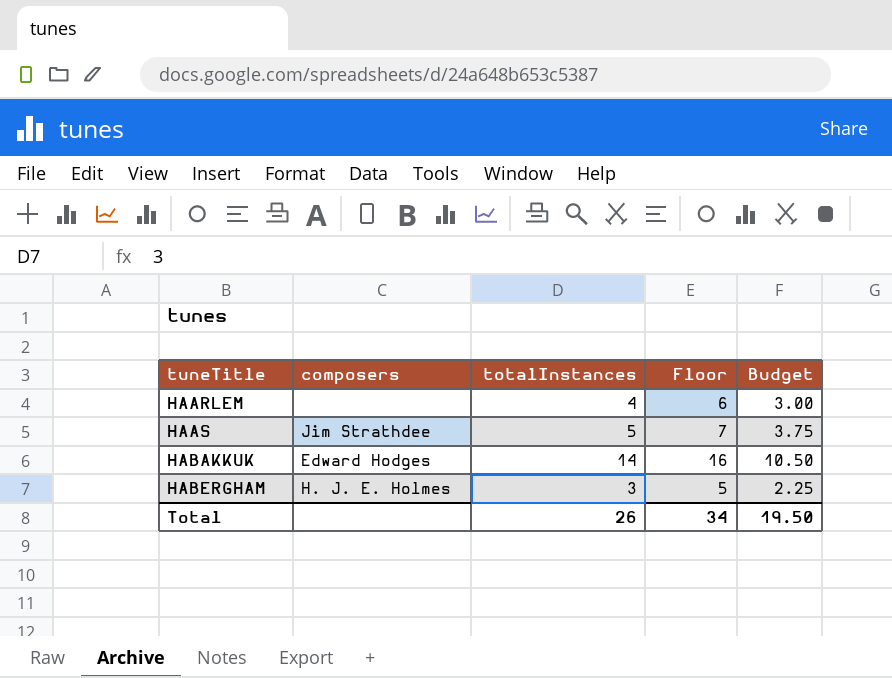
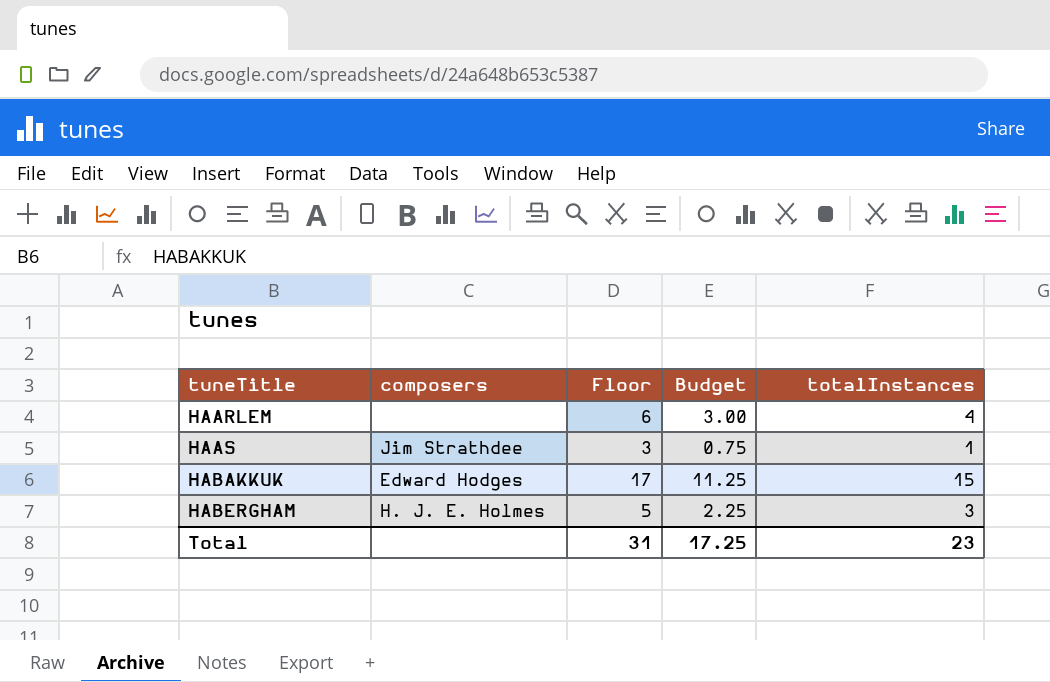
column totalInstances | position: 3 -> 5
HAAS | Floor: 7 -> 3
HAAS | Budget: 3.75 -> 0.75
HAAS | totalInstances: 5 -> 1
HABAKKUK | Floor: 16 -> 17
HABAKKUK | Budget: 10.50 -> 11.25
HABAKKUK | totalInstances: 14 -> 15
Total | Floor: 34 -> 31
Total | Budget: 19.50 -> 17.25
Total | totalInstances: 26 -> 23

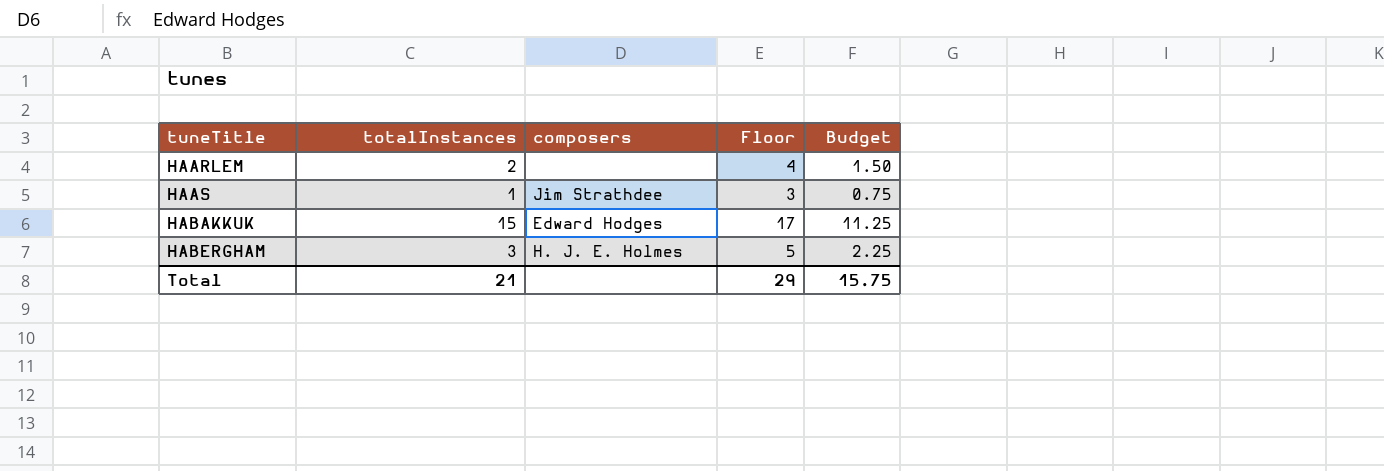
column totalInstances | position: 5 -> 2
HAARLEM | totalInstances: 4 -> 2
HAARLEM | Floor: 6 -> 4
HAARLEM | Budget: 3.00 -> 1.50
Total | totalInstances: 23 -> 21
Total | Floor: 31 -> 29
Total | Budget: 17.25 -> 15.75

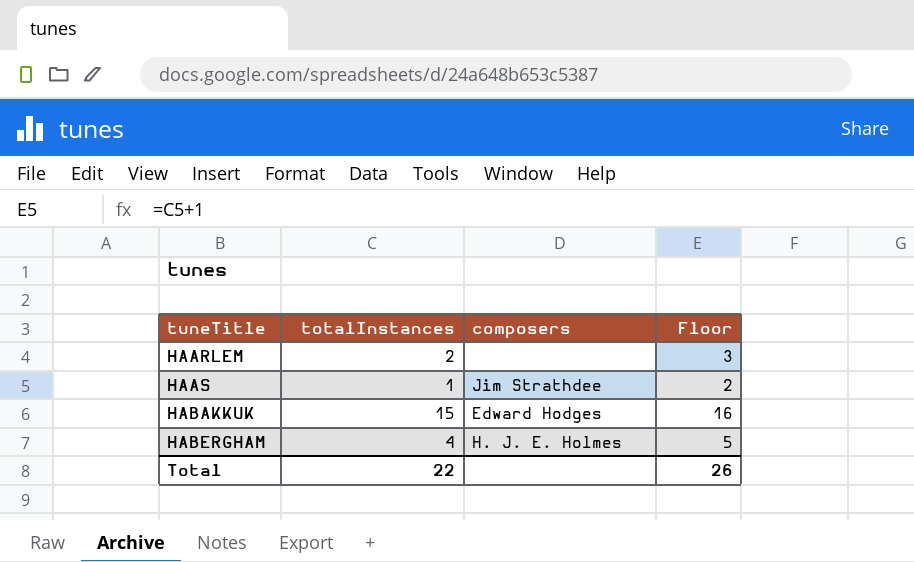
column Budget | formula: [totalInstances] * 0.75 -> none
column Floor | formula: [totalInstances] + 2 -> [totalInstances] + 1
HABERGHAM | totalInstances: 3 -> 4
Total | totalInstances: 21 -> 22
Total | Floor: 29 -> 26

